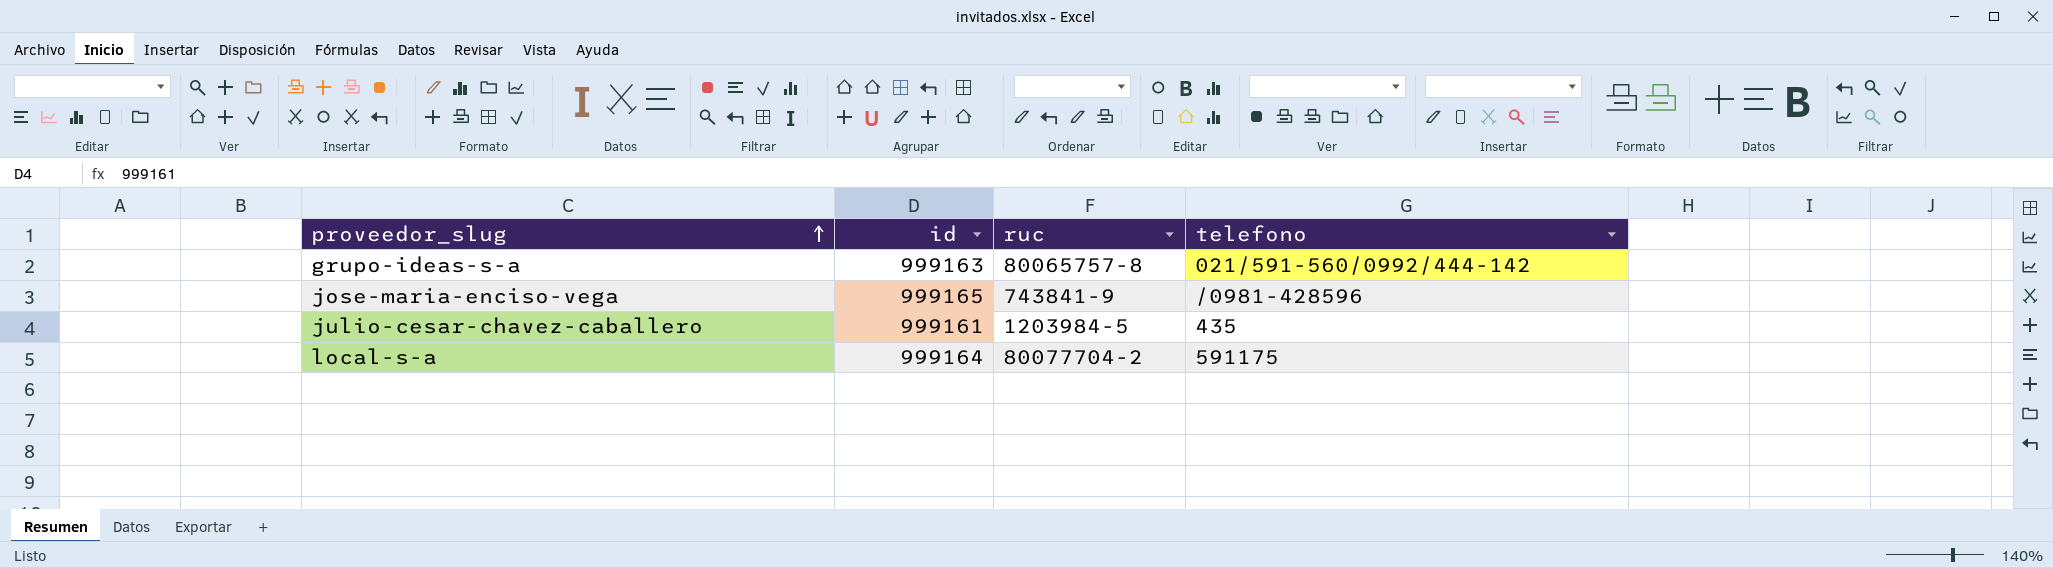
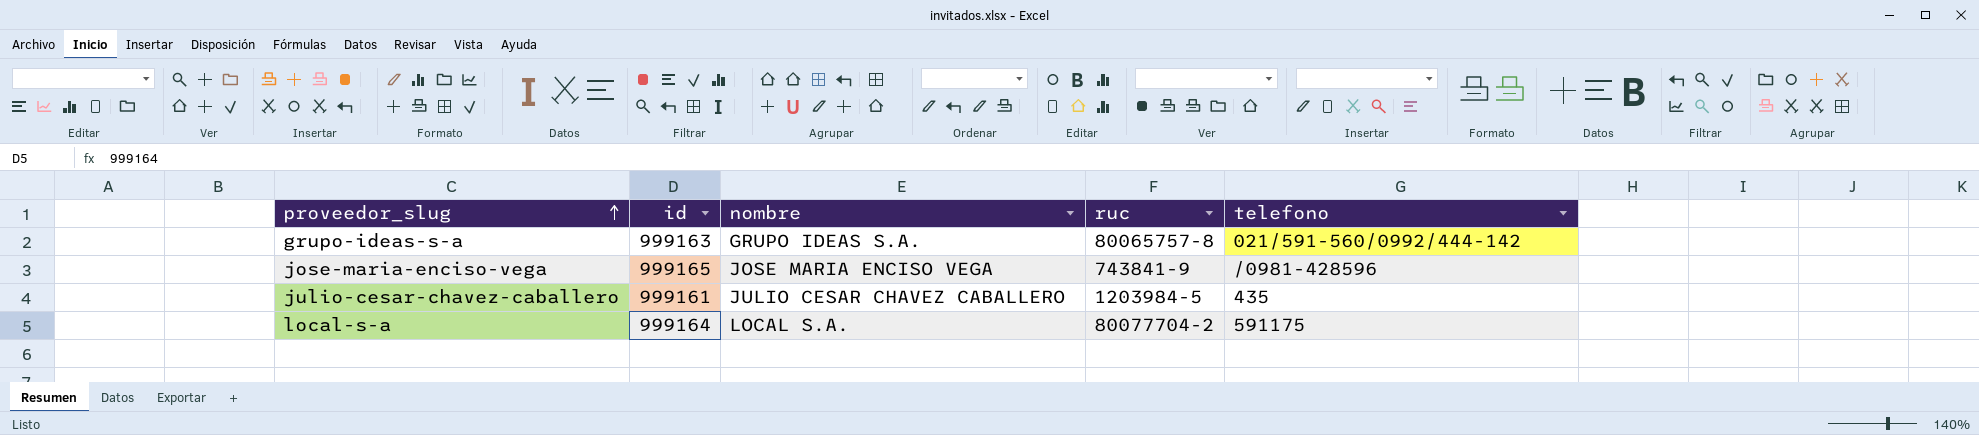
column nombre | position: none -> 3

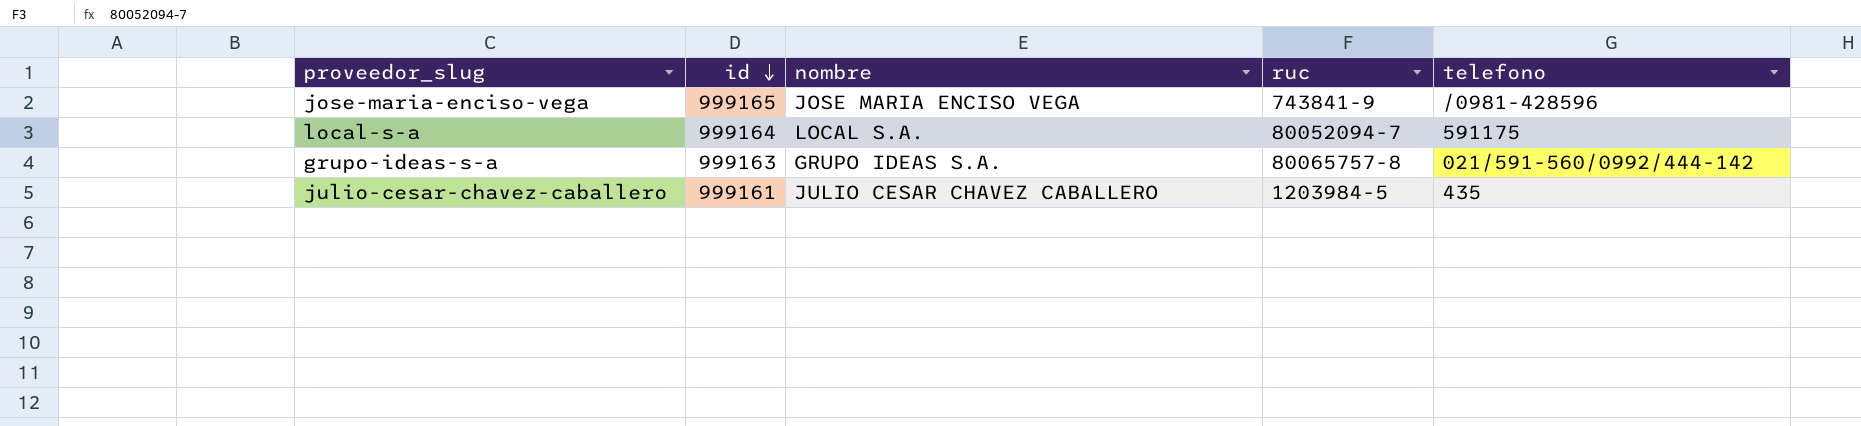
row order: proveedor_slug ascending -> id descending
local-s-a | ruc: 80077704-2 -> 80052094-7

